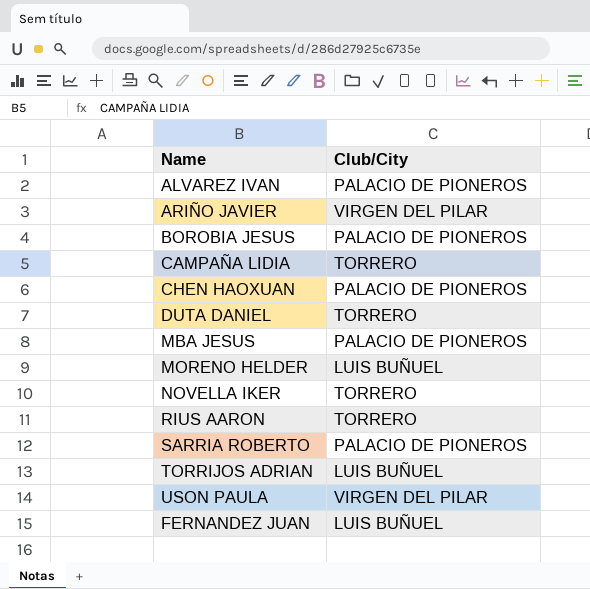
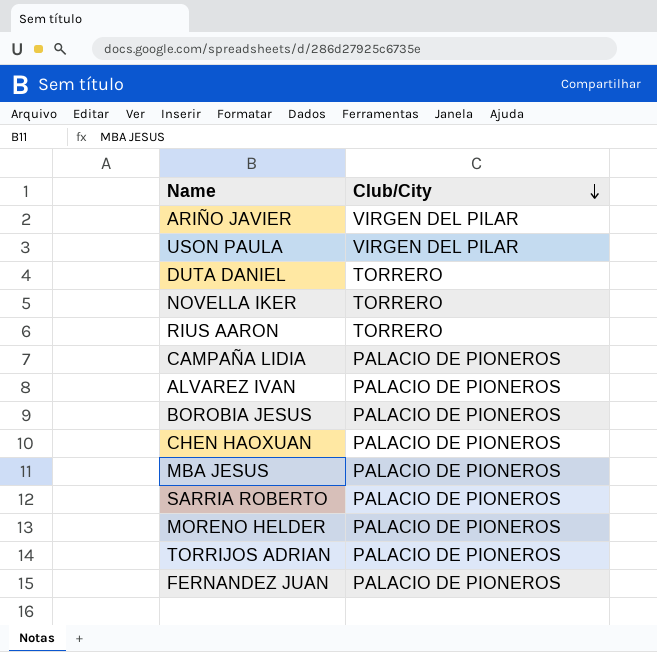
row order: none -> Club/City descending
CAMPAÑA LIDIA | Club/City: TORRERO -> PALACIO DE PIONEROS
MORENO HELDER | Club/City: LUIS BUÑUEL -> PALACIO DE PIONEROS
TORRIJOS ADRIAN | Club/City: LUIS BUÑUEL -> PALACIO DE PIONEROS
FERNANDEZ JUAN | Club/City: LUIS BUÑUEL -> PALACIO DE PIONEROS

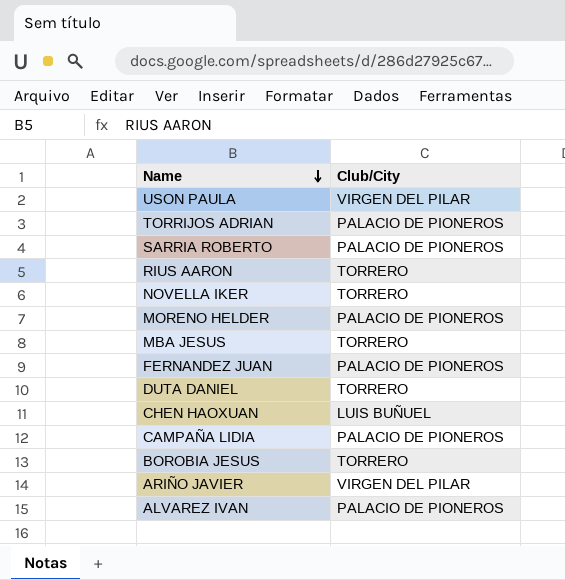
row order: Club/City descending -> Name descending
MBA JESUS | Club/City: PALACIO DE PIONEROS -> TORRERO
CHEN HAOXUAN | Club/City: PALACIO DE PIONEROS -> LUIS BUÑUEL
BOROBIA JESUS | Club/City: PALACIO DE PIONEROS -> TORRERO

